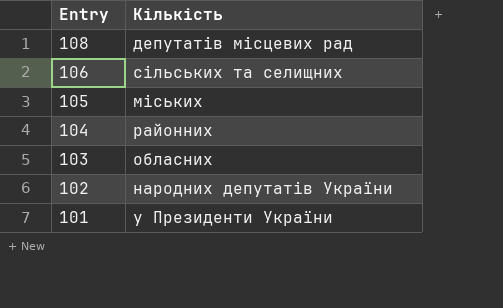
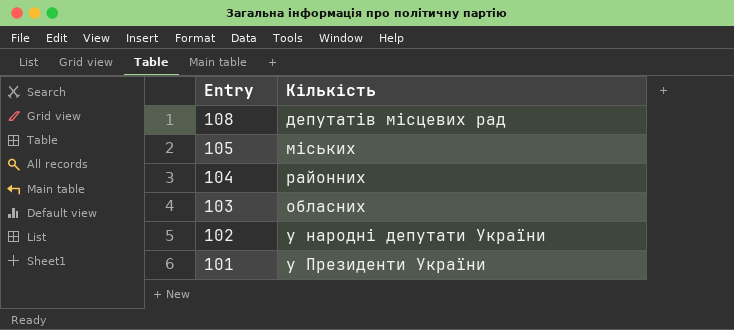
row 106: сільських та селищних -> none
102 | Кількість: народних депутатів України -> у народні депутати України

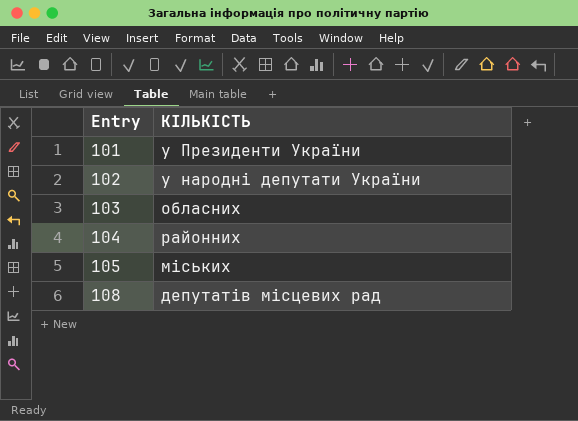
row order: Entry descending -> Entry ascending
column name: Кількість -> КІЛЬКІСТЬ

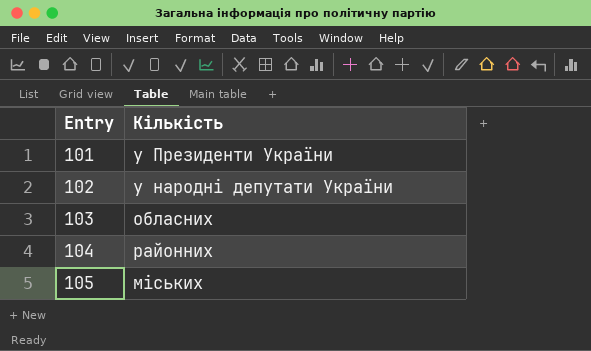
column name: КІЛЬКІСТЬ -> Кількість
row 108: депутатів місцевих рад -> none

